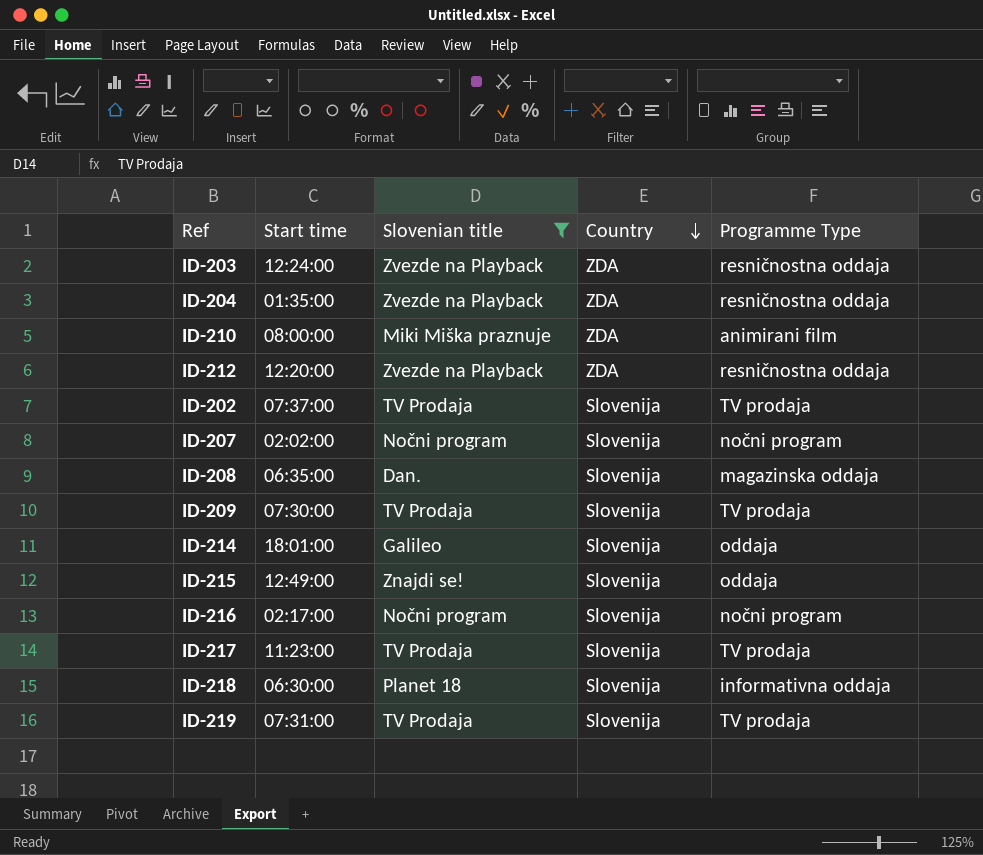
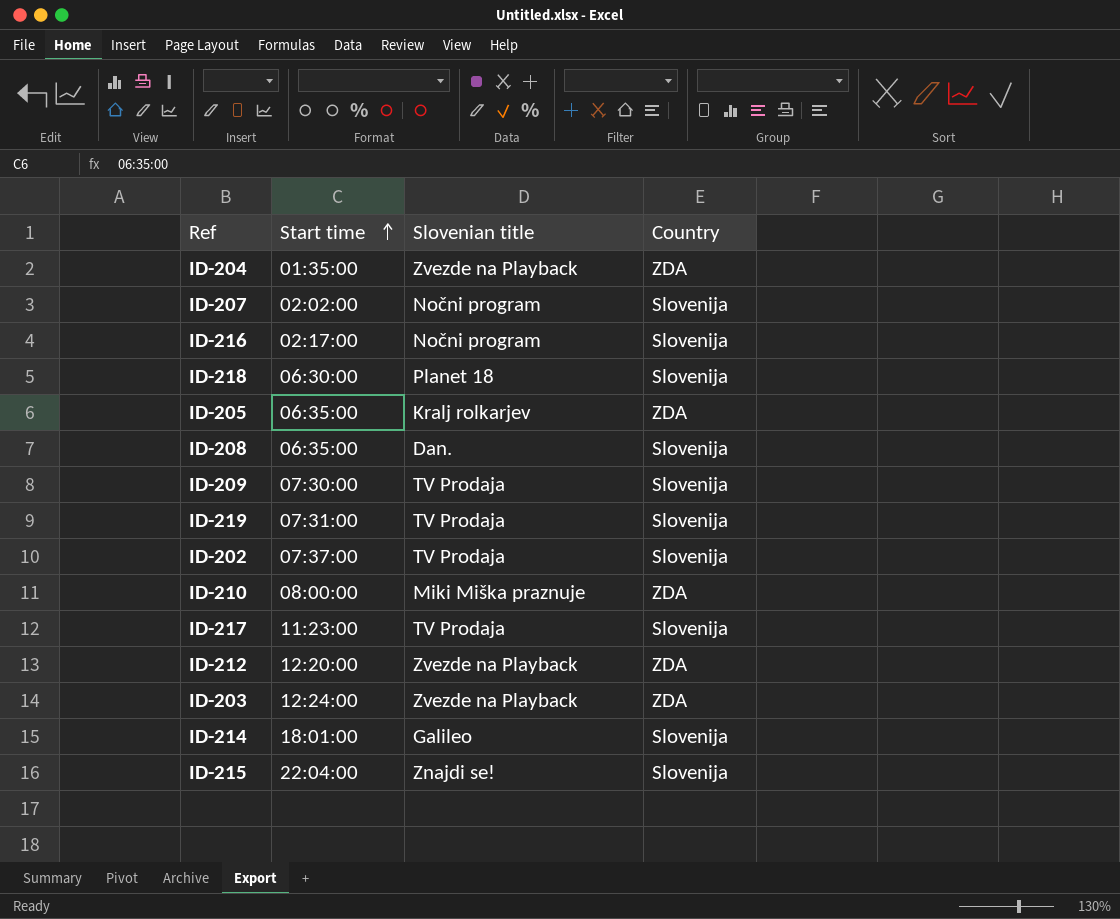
filter: Slovenian title != Kralj rolkarjev -> none
row order: Country descending -> Start time ascending
column Programme Type | position: 5 -> none
ID-215 | Start time: 12:49:00 -> 22:04:00

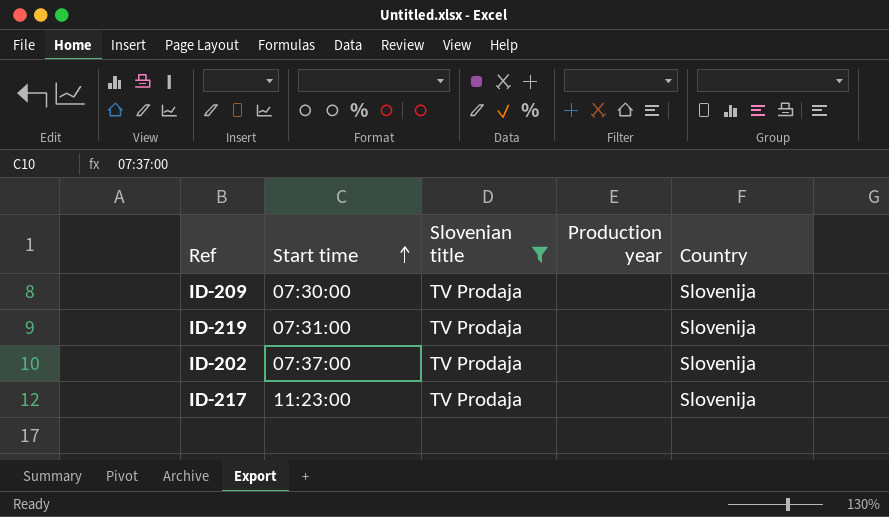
filter: none -> Slovenian title = TV Prodaja
column Production year | position: none -> 4

